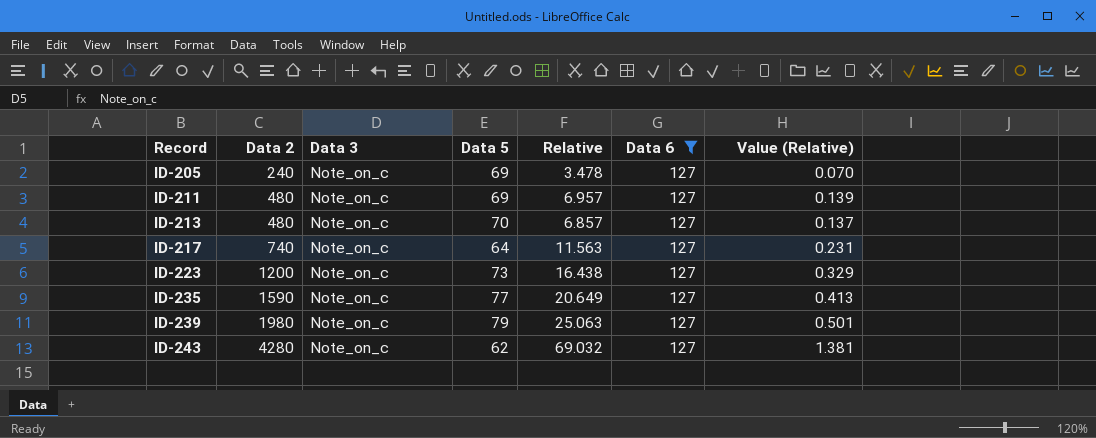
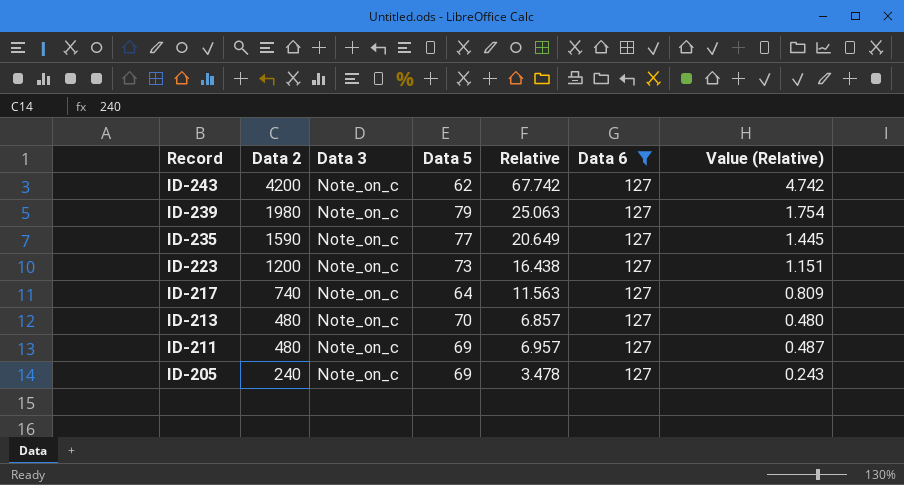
row order: Record ascending -> Record descending
column Value (Relative) | formula: [Relative] * 0.02 -> [Relative] * 0.07
ID-243 | Data 2: 4280 -> 4200
ID-243 | Relative: 69.032 -> 67.742

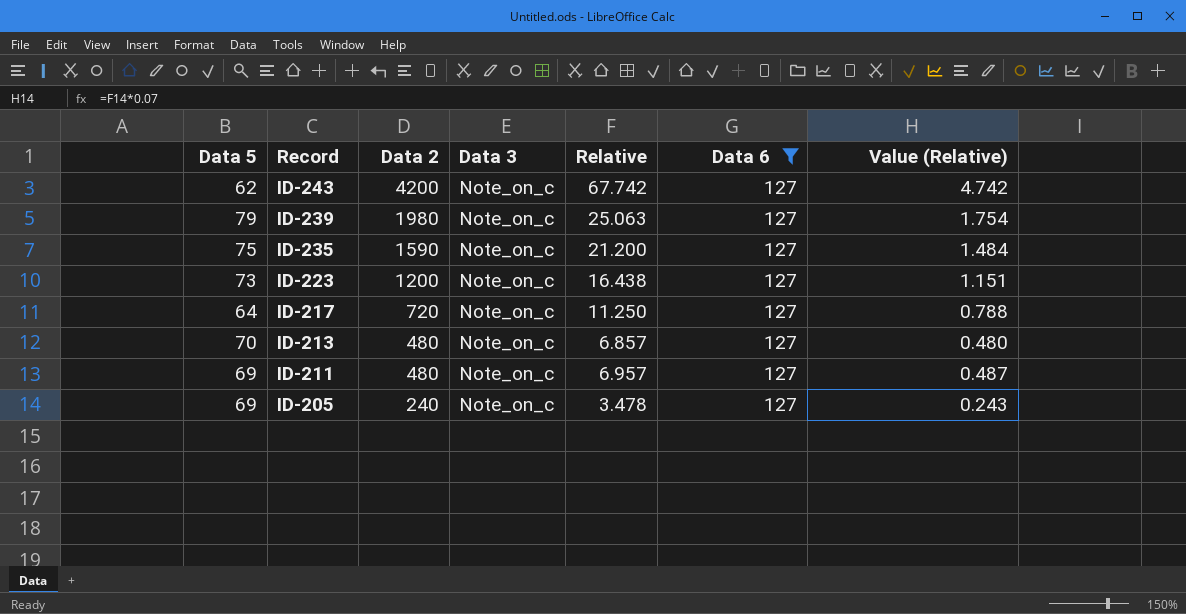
column Data 5 | position: 4 -> 1
ID-235 | Data 5: 77 -> 75
ID-235 | Relative: 20.649 -> 21.200
ID-235 | Value (Relative): 1.445 -> 1.484
ID-217 | Data 2: 740 -> 720
ID-217 | Relative: 11.563 -> 11.250
ID-217 | Value (Relative): 0.809 -> 0.788

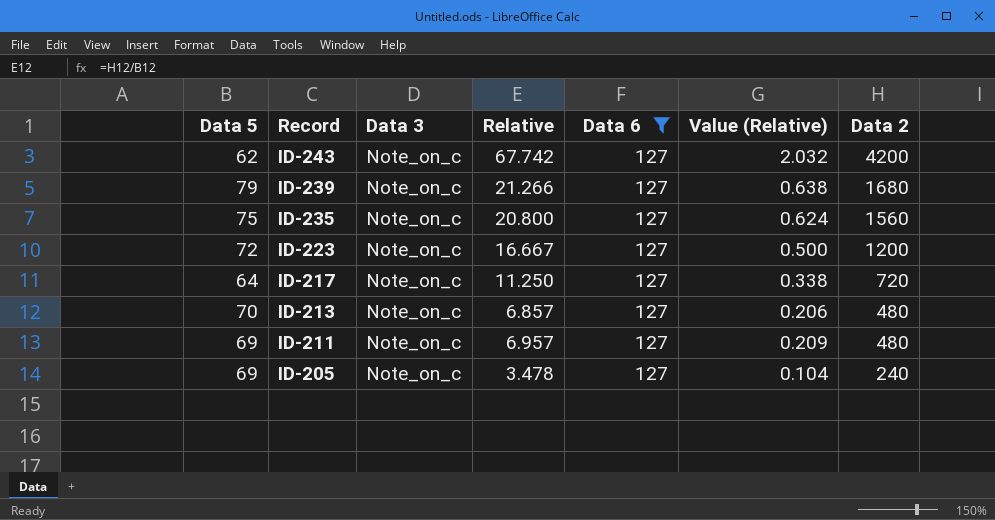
column Value (Relative) | formula: [Relative] * 0.07 -> [Relative] * 0.03
column Data 2 | position: 3 -> 7
ID-239 | Relative: 25.063 -> 21.266
ID-239 | Data 2: 1980 -> 1680
ID-235 | Relative: 21.200 -> 20.800
ID-235 | Data 2: 1590 -> 1560
ID-223 | Data 5: 73 -> 72
ID-223 | Relative: 16.438 -> 16.667

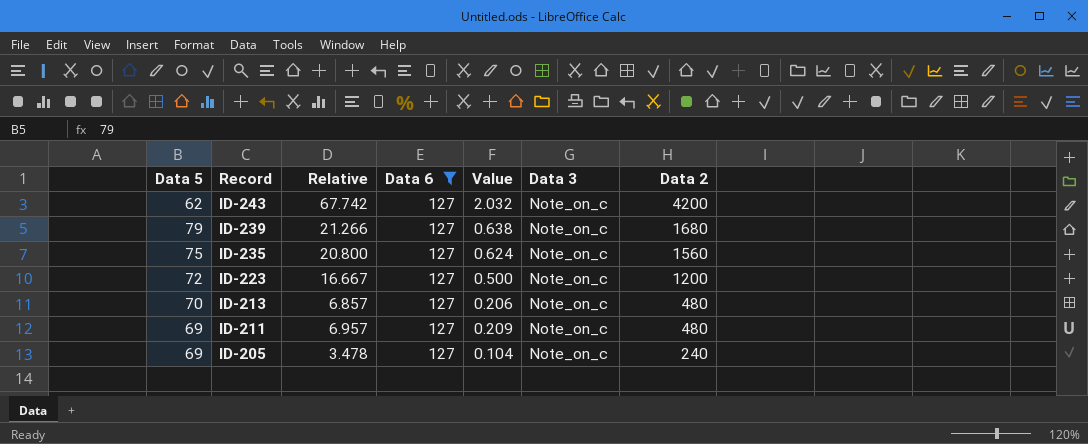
column name: Value (Relative) -> Value
column Data 3 | position: 3 -> 6
row ID-217: 64 | Note_on_c | 11.250 | 127 | 0.338 | 720 -> none

